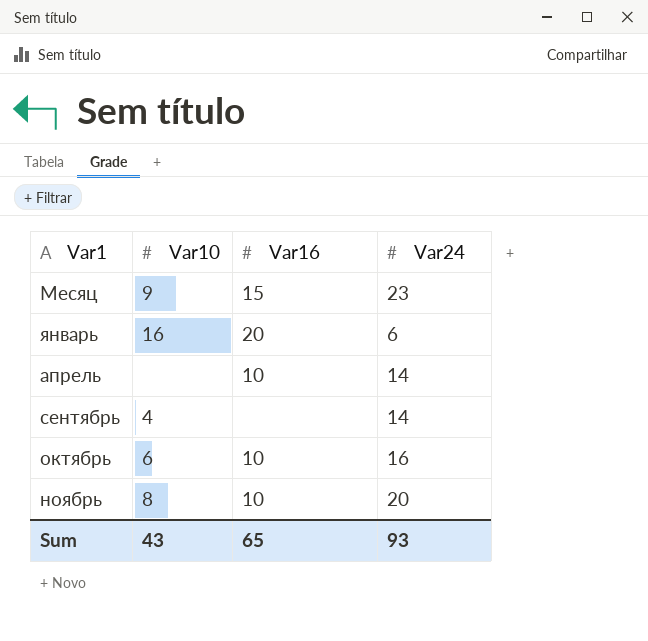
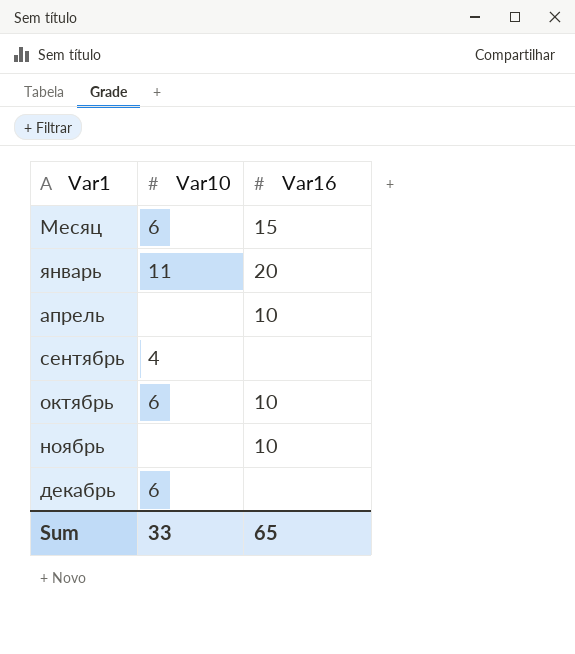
column Var24 | position: 4 -> none
Месяц | Var10: 9 -> 6
январь | Var10: 16 -> 11
ноябрь | Var10: 8 -> none
row декабрь: none -> 6 | none
Sum | Var10: 43 -> 33

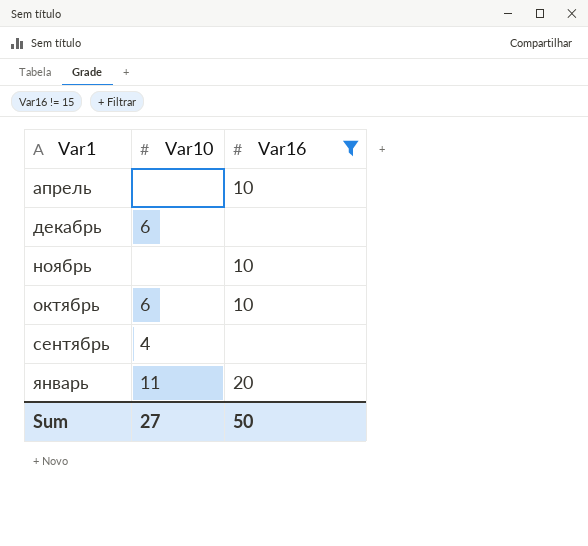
filter: none -> Var16 != 15
row order: none -> Var1 ascending
Sum | Var10: 33 -> 27
Sum | Var16: 65 -> 50

